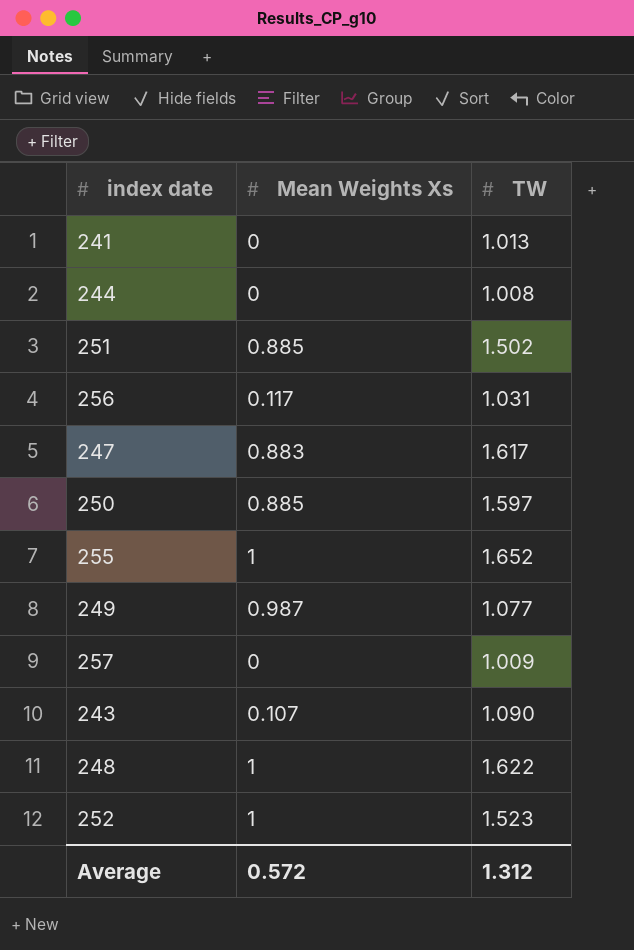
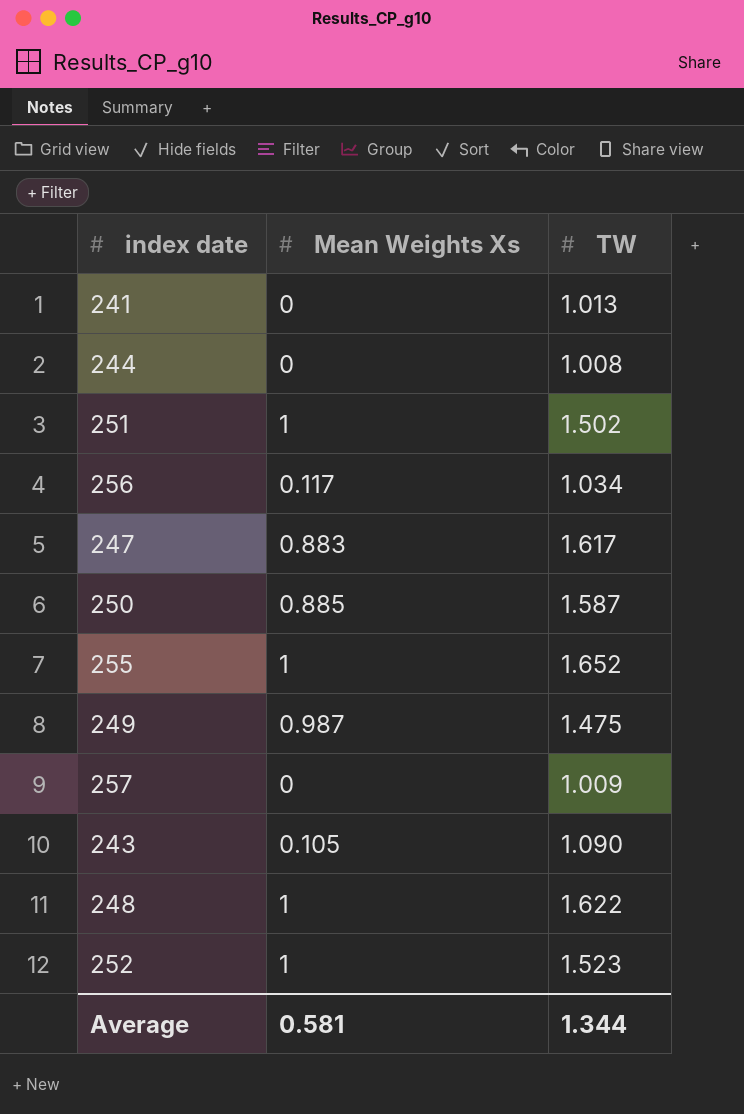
251 | Mean Weights Xs: 0.885 -> 1
256 | TW: 1.031 -> 1.034
250 | TW: 1.597 -> 1.587
249 | TW: 1.077 -> 1.475
243 | Mean Weights Xs: 0.107 -> 0.105
Average | Mean Weights Xs: 0.572 -> 0.581
Average | TW: 1.312 -> 1.344

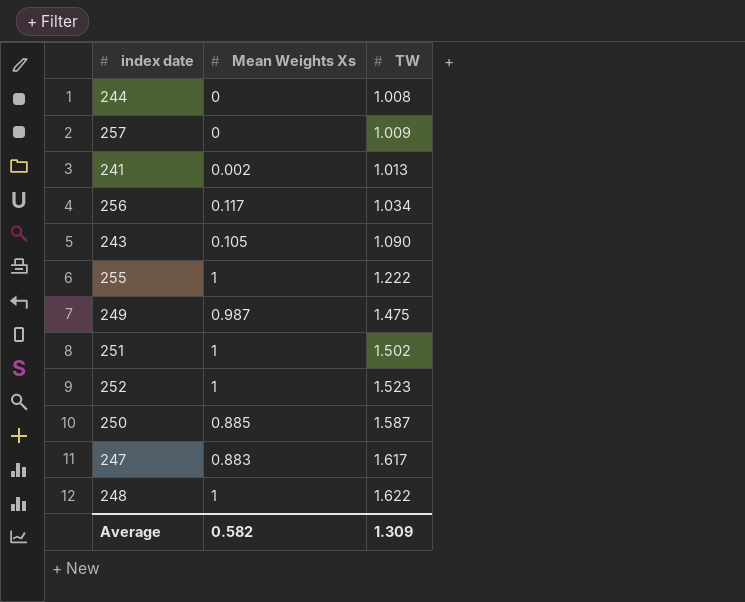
row order: none -> TW ascending
241 | Mean Weights Xs: 0 -> 0.002
255 | TW: 1.652 -> 1.222
Average | Mean Weights Xs: 0.581 -> 0.582
Average | TW: 1.344 -> 1.309

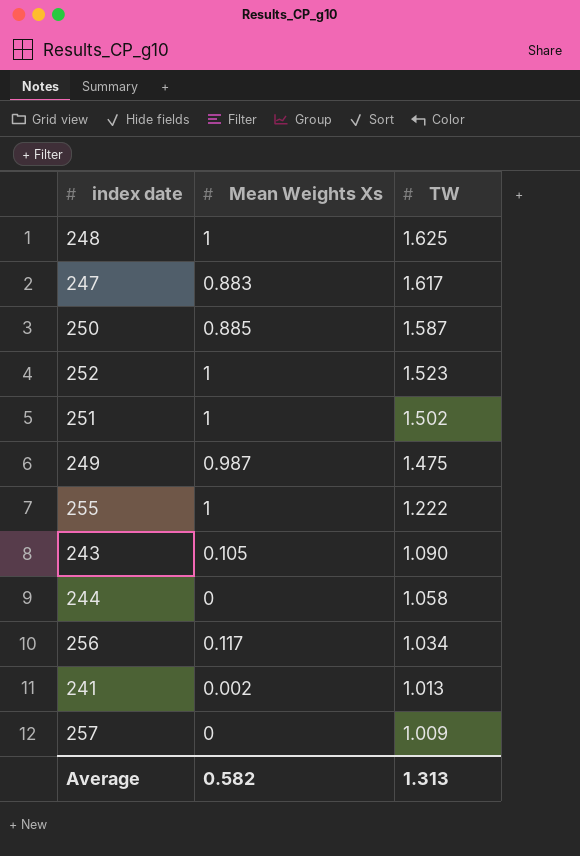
row order: TW ascending -> TW descending
248 | TW: 1.622 -> 1.625
244 | TW: 1.008 -> 1.058
Average | TW: 1.309 -> 1.313

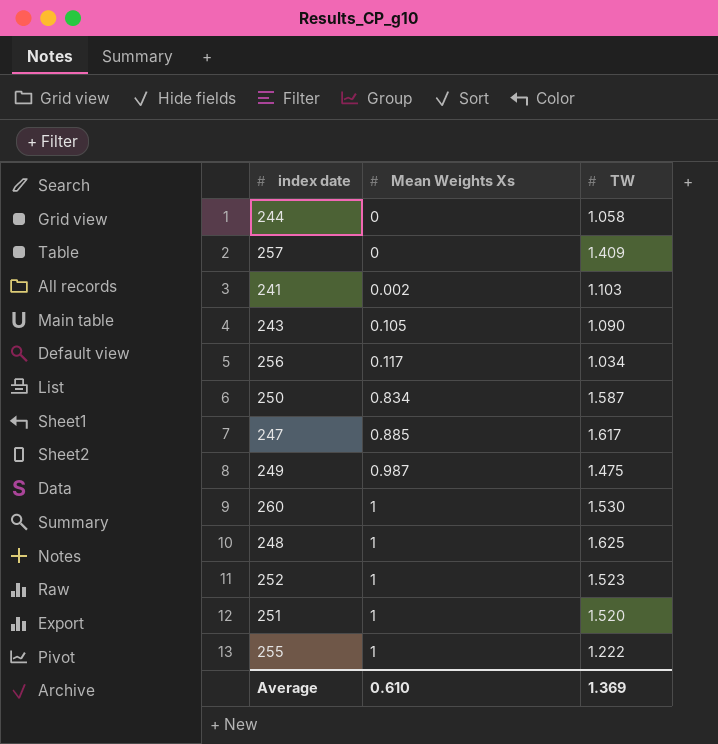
row order: TW descending -> Mean Weights Xs ascending
257 | TW: 1.009 -> 1.409
241 | TW: 1.013 -> 1.103
250 | Mean Weights Xs: 0.885 -> 0.834
247 | Mean Weights Xs: 0.883 -> 0.885
row 260: none -> 1 | 1.530
251 | TW: 1.502 -> 1.520
Average | Mean Weights Xs: 0.582 -> 0.610
Average | TW: 1.313 -> 1.369

